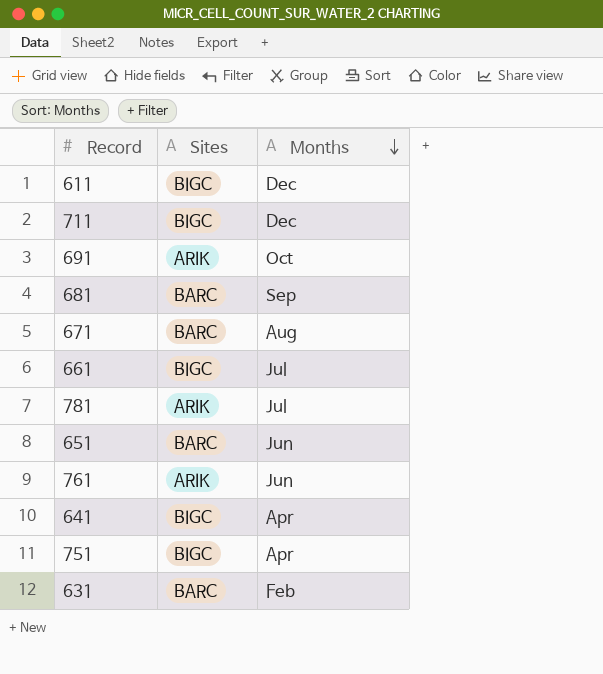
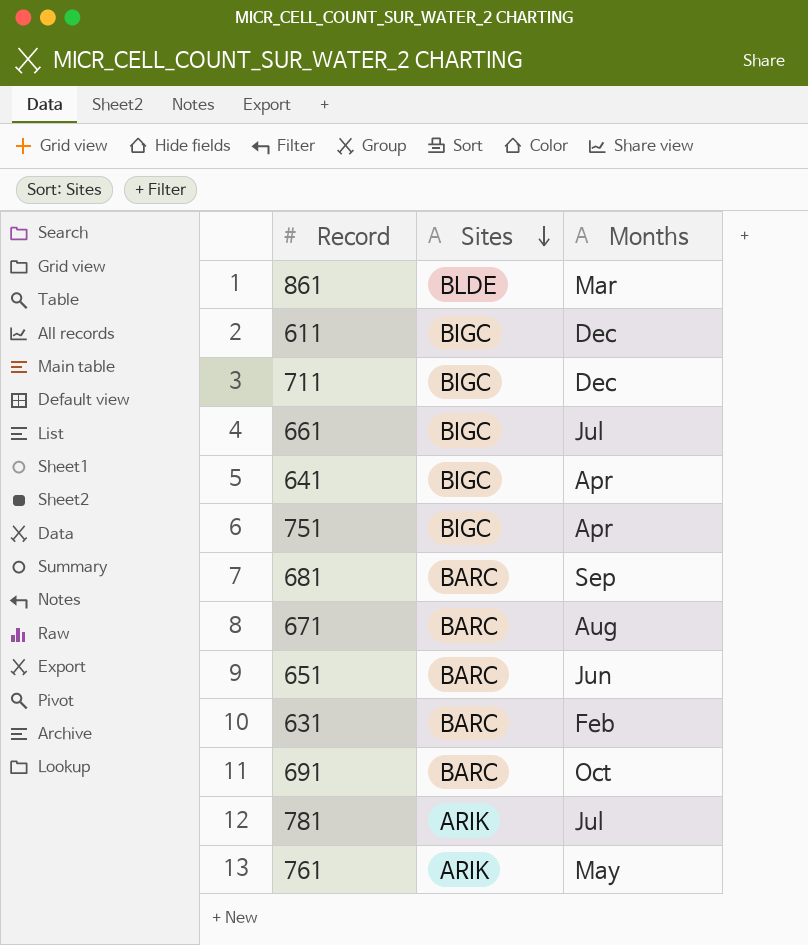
row order: Months descending -> Sites descending
row 861: none -> BLDE | Mar
691 | Sites: ARIK -> BARC
761 | Months: Jun -> May

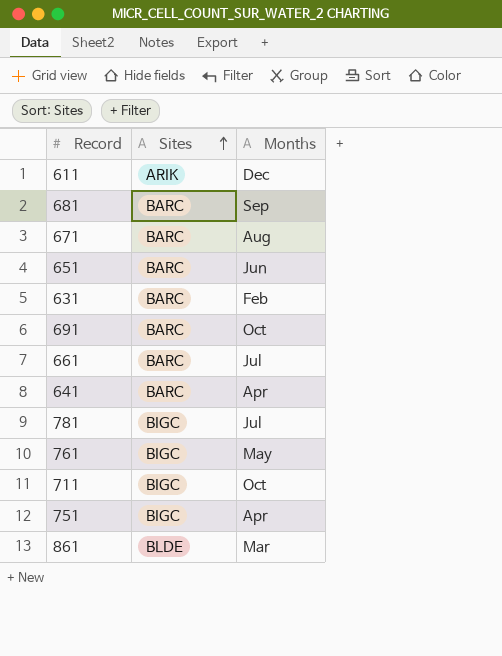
row order: Sites descending -> Sites ascending
611 | Sites: BIGC -> ARIK
661 | Sites: BIGC -> BARC
641 | Sites: BIGC -> BARC
781 | Sites: ARIK -> BIGC
761 | Sites: ARIK -> BIGC
711 | Months: Dec -> Oct

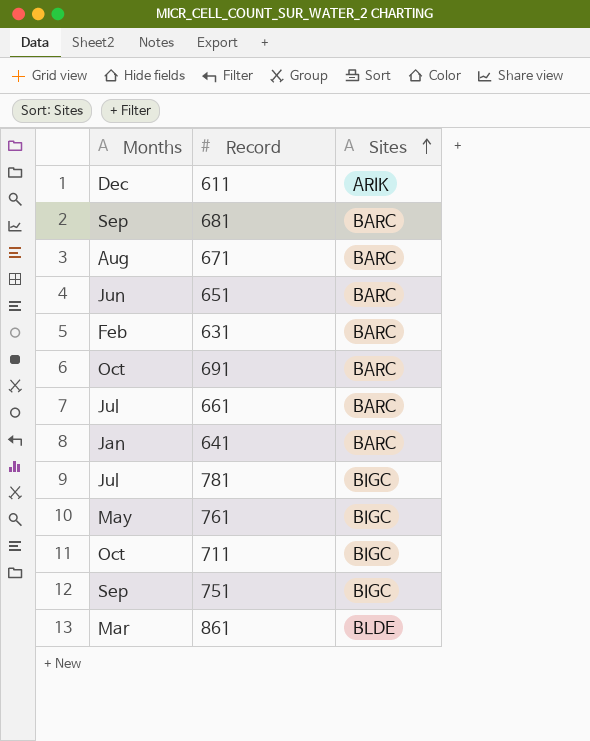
column Months | position: 3 -> 1
641 | Months: Apr -> Jan
751 | Months: Apr -> Sep

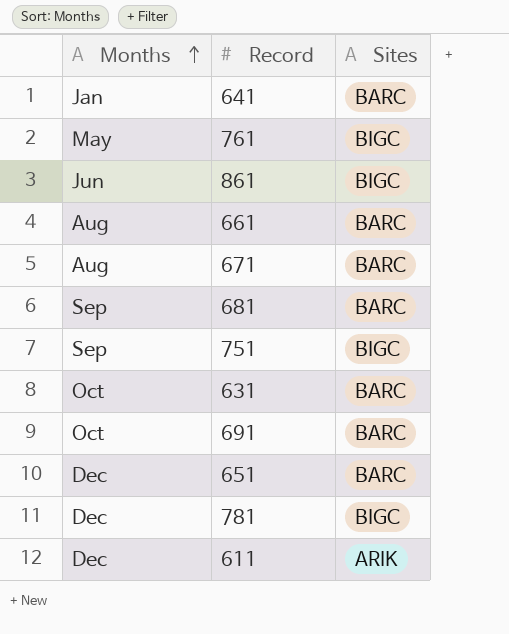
row order: Sites ascending -> Months ascending
row 711: Oct | BIGC -> none
861 | Months: Mar -> Jun
861 | Sites: BLDE -> BIGC
661 | Months: Jul -> Aug
631 | Months: Feb -> Oct
651 | Months: Jun -> Dec
781 | Months: Jul -> Dec

